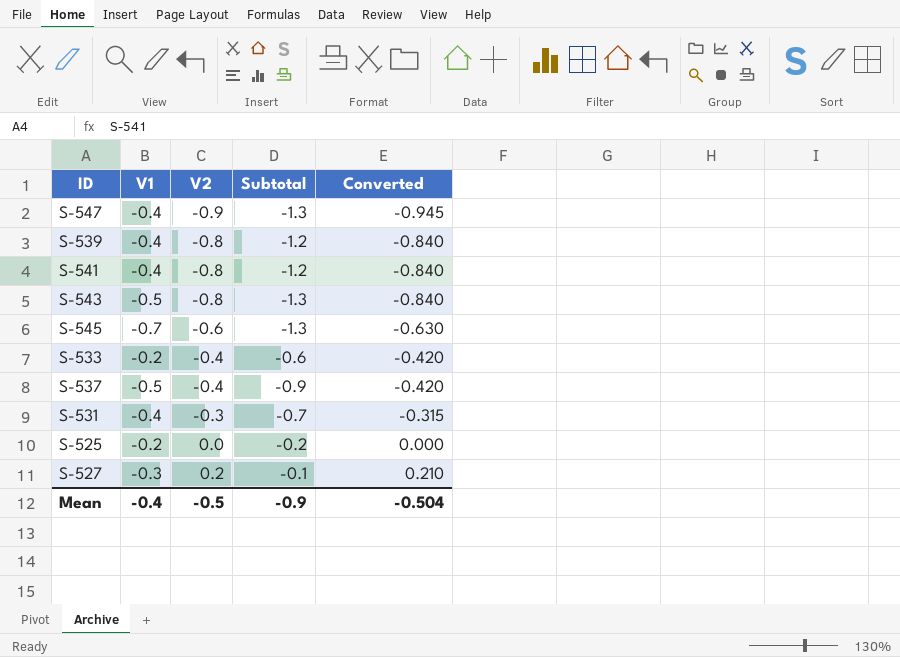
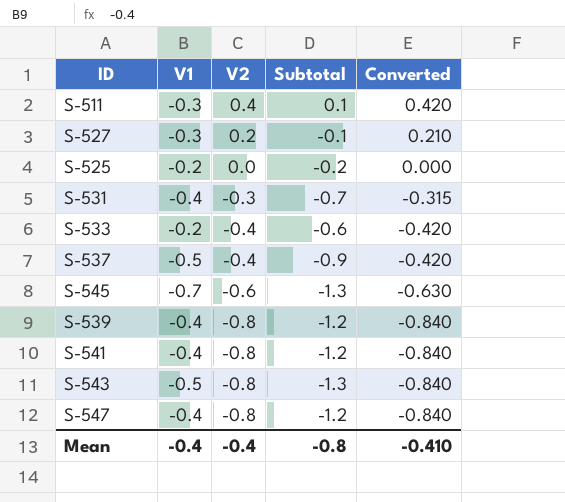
row order: V2 ascending -> V2 descending
row S-511: none -> -0.3 | 0.4 | 0.1 | 0.420
S-547 | V2: -0.9 -> -0.8
S-547 | Subtotal: -1.3 -> -1.2
S-547 | Converted: -0.945 -> -0.840
Mean | V2: -0.5 -> -0.4
Mean | Subtotal: -0.9 -> -0.8
Mean | Converted: -0.504 -> -0.410

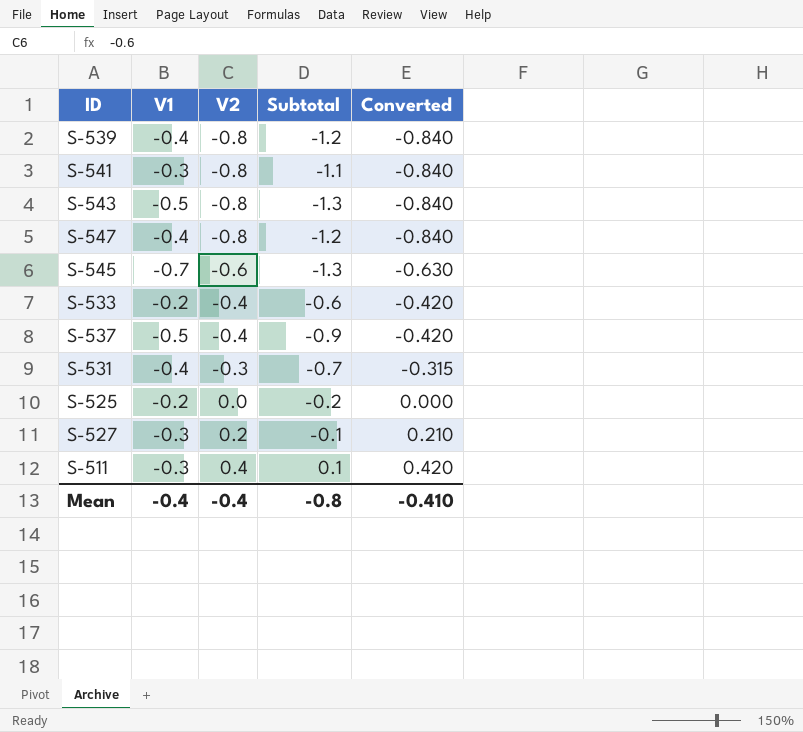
row order: V2 descending -> V2 ascending
S-541 | V1: -0.4 -> -0.3
S-541 | Subtotal: -1.2 -> -1.1

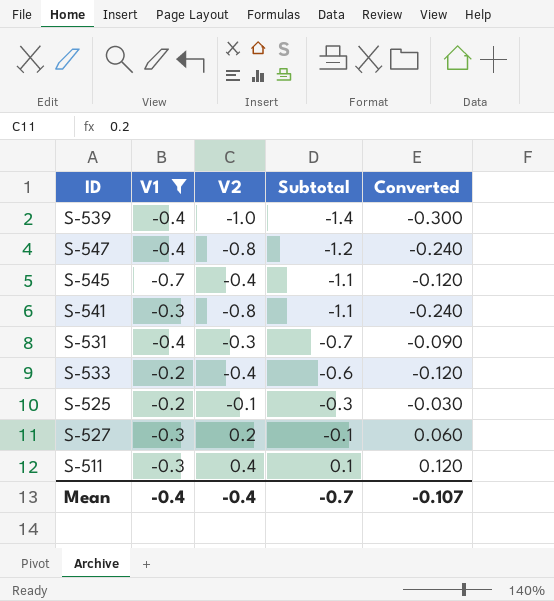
filter: none -> V1 != -0.5
row order: V2 ascending -> Subtotal ascending
column Converted | formula: [V2] * 1.05 -> [V2] * 0.3
S-539 | V2: -0.8 -> -1.0
S-539 | Subtotal: -1.2 -> -1.4
S-545 | V2: -0.6 -> -0.4
S-545 | Subtotal: -1.3 -> -1.1
S-525 | V2: 0.0 -> -0.1
S-525 | Subtotal: -0.2 -> -0.3
Mean | Subtotal: -0.8 -> -0.7
Mean | Converted: -0.410 -> -0.107

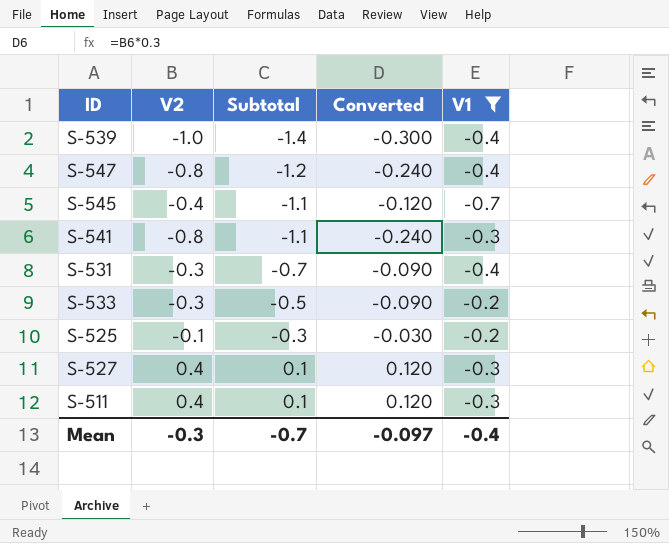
column V1 | position: 2 -> 5
S-533 | V2: -0.4 -> -0.3
S-533 | Subtotal: -0.6 -> -0.5
S-533 | Converted: -0.120 -> -0.090
S-527 | V2: 0.2 -> 0.4
S-527 | Subtotal: -0.1 -> 0.1
S-527 | Converted: 0.060 -> 0.120
Mean | V2: -0.4 -> -0.3
Mean | Converted: -0.107 -> -0.097

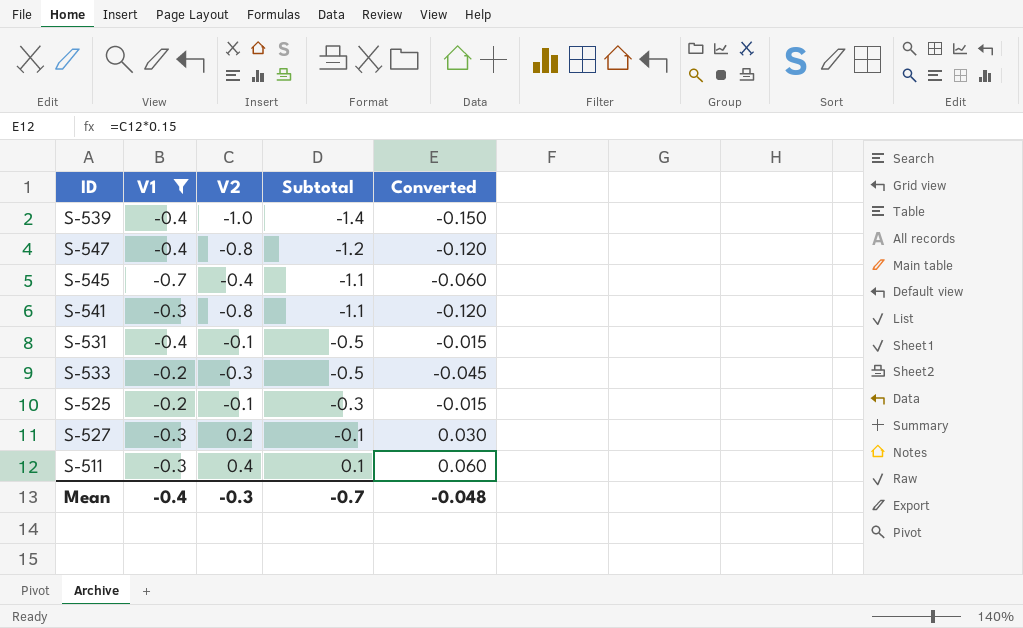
column V1 | position: 5 -> 2
column Converted | formula: [V2] * 0.3 -> [V2] * 0.15
S-531 | V2: -0.3 -> -0.1
S-531 | Subtotal: -0.7 -> -0.5
S-527 | V2: 0.4 -> 0.2
S-527 | Subtotal: 0.1 -> -0.1
Mean | Converted: -0.097 -> -0.048

